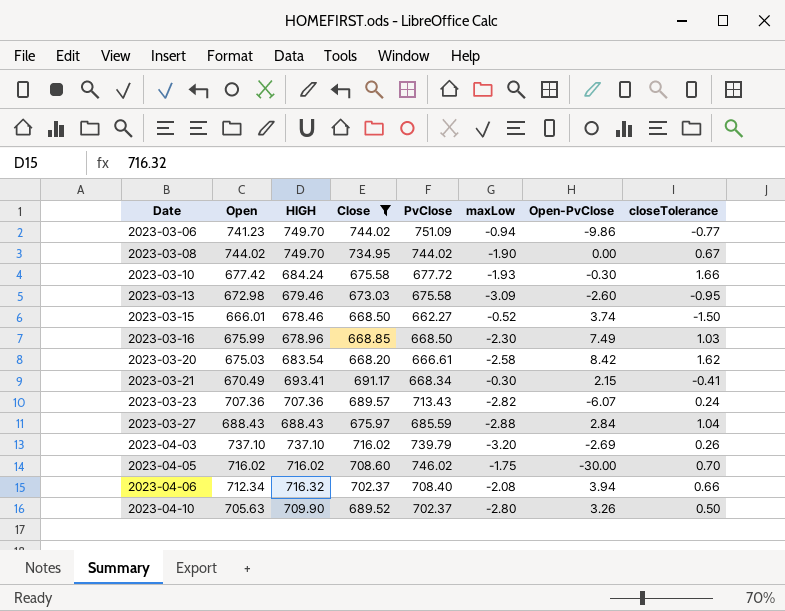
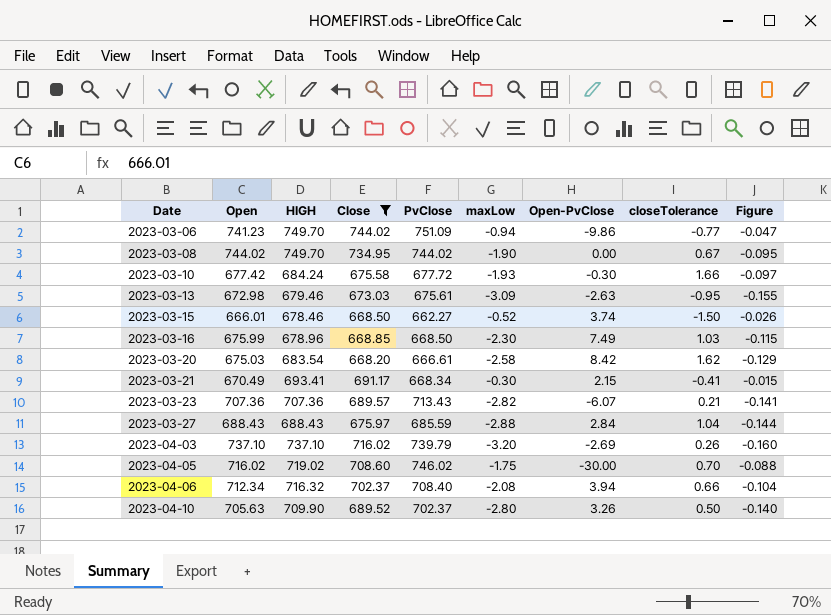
column Figure | formula: none -> [maxLow] * 0.05
2023-03-13 | PvClose: 675.58 -> 675.61
2023-03-13 | Open-PvClose: -2.60 -> -2.63
2023-03-23 | closeTolerance: 0.24 -> 0.21
2023-04-05 | HIGH: 716.02 -> 719.02

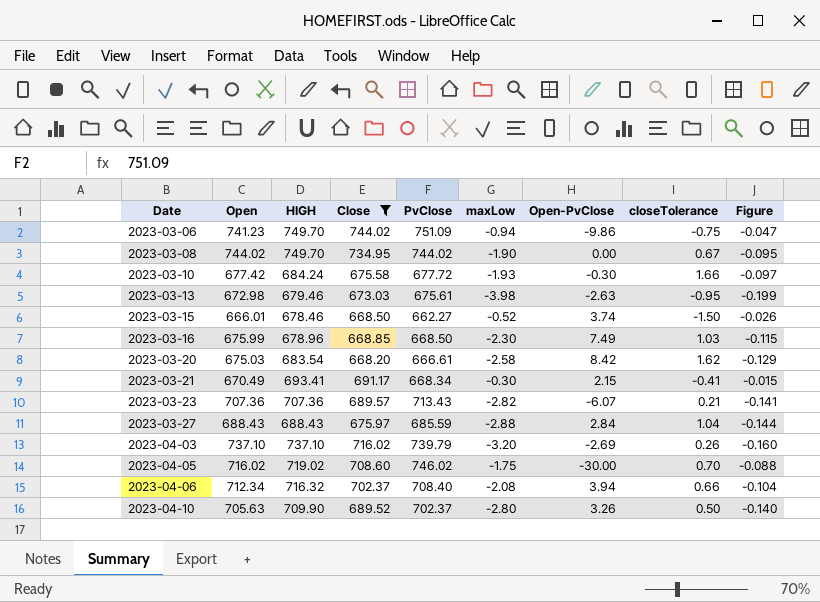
2023-03-06 | closeTolerance: -0.77 -> -0.75
2023-03-13 | maxLow: -3.09 -> -3.98
2023-03-13 | Figure: -0.155 -> -0.199

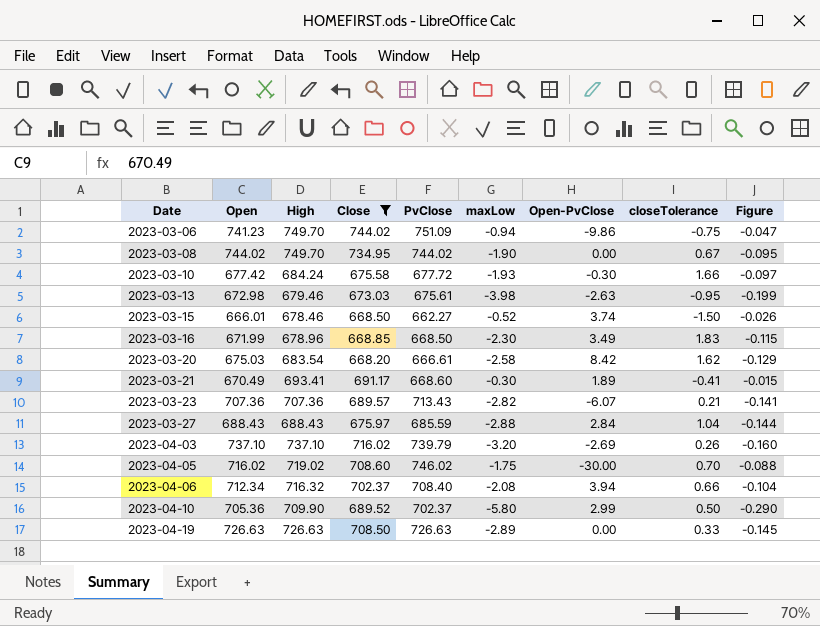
column name: HIGH -> High
2023-03-16 | Open: 675.99 -> 671.99
2023-03-16 | Open-PvClose: 7.49 -> 3.49
2023-03-16 | closeTolerance: 1.03 -> 1.83
2023-03-21 | PvClose: 668.34 -> 668.60
2023-03-21 | Open-PvClose: 2.15 -> 1.89
2023-04-10 | Open: 705.63 -> 705.36
2023-04-10 | maxLow: -2.80 -> -5.80
2023-04-10 | Open-PvClose: 3.26 -> 2.99
2023-04-10 | Figure: -0.140 -> -0.290
row 2023-04-19: none -> 726.63 | 726.63 | 708.50 | 726.63 | -2.89 | 0.00 | 0.33 | -0.145

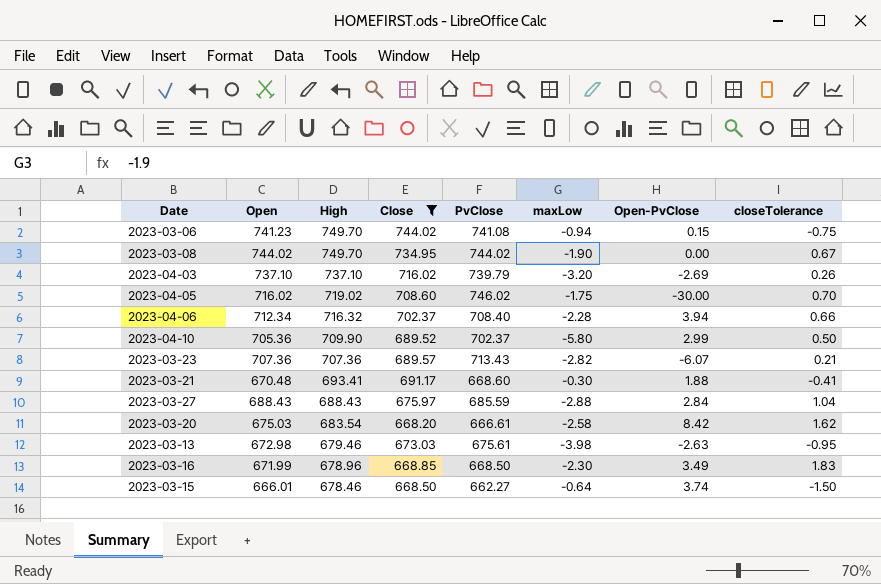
row order: Date ascending -> High descending
column Figure | formula: [maxLow] * 0.05 -> none
row 2023-03-10: 677.42 | 684.24 | 675.58 | 677.72 | -1.93 | -0.30 | 1.66 | -0.097 -> none
row 2023-04-19: 726.63 | 726.63 | 708.50 | 726.63 | -2.89 | 0.00 | 0.33 | -0.145 -> none
2023-03-06 | PvClose: 751.09 -> 741.08
2023-03-06 | Open-PvClose: -9.86 -> 0.15
2023-04-06 | maxLow: -2.08 -> -2.28
2023-03-21 | Open: 670.49 -> 670.48
2023-03-21 | Open-PvClose: 1.89 -> 1.88
2023-03-15 | maxLow: -0.52 -> -0.64

